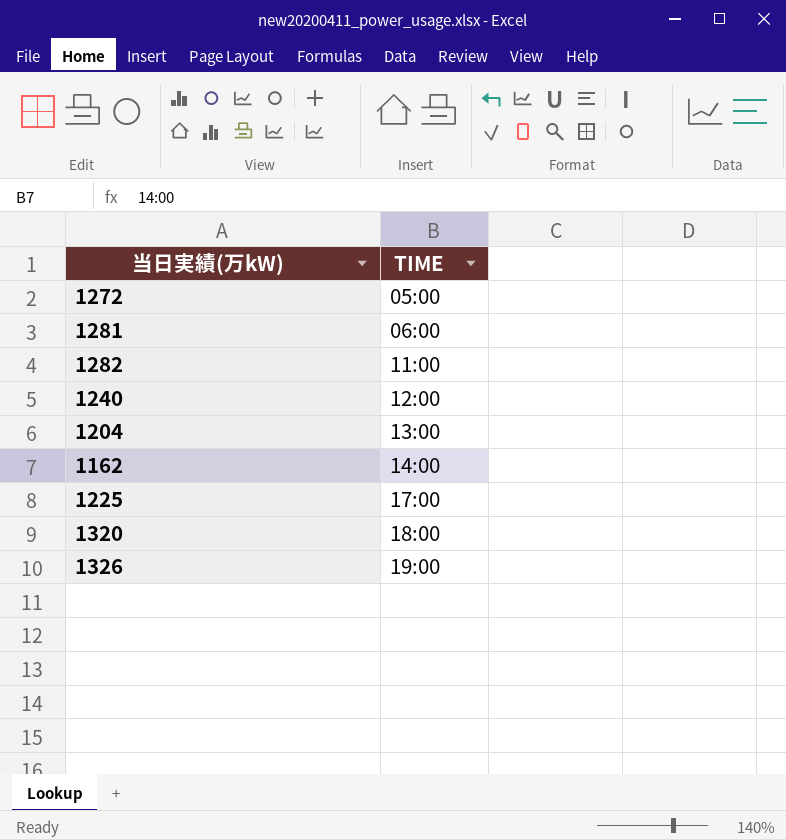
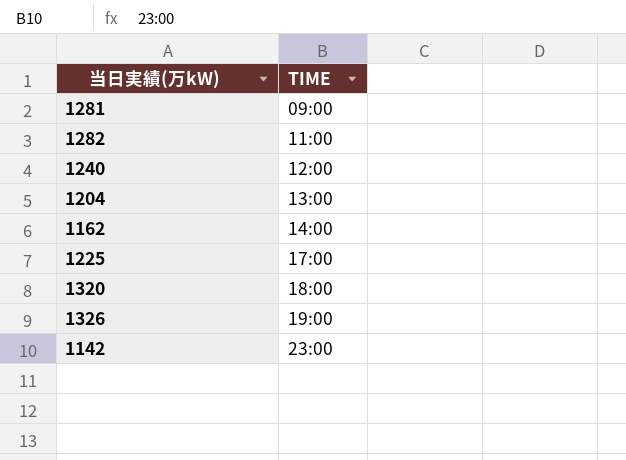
row 1272: 05:00 -> none
1281 | TIME: 06:00 -> 09:00
row 1142: none -> 23:00

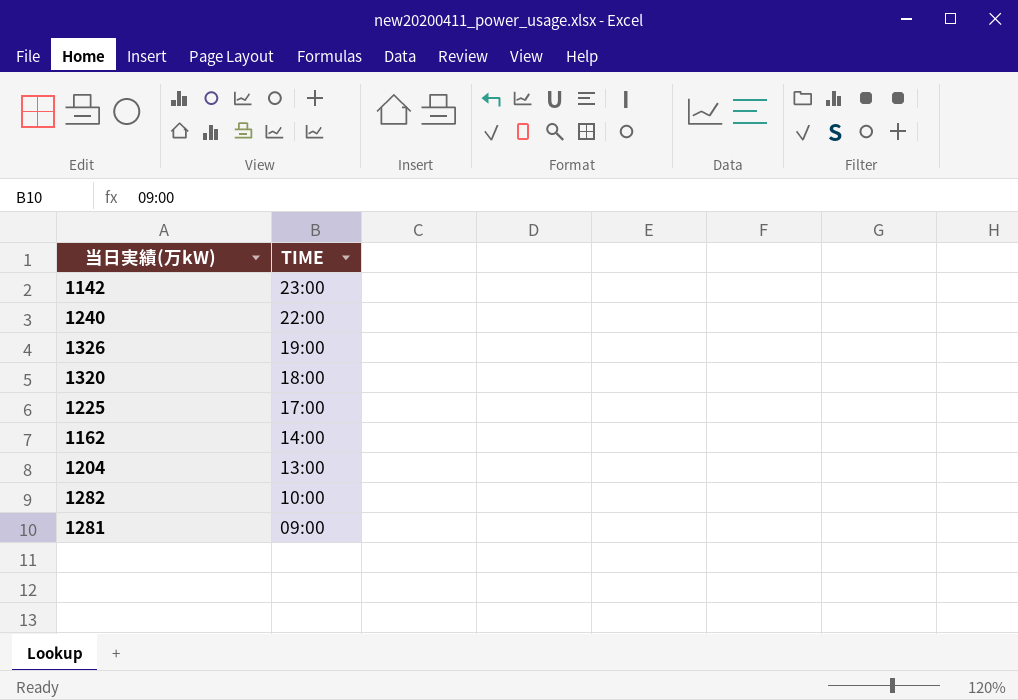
row order: TIME ascending -> TIME descending
1240 | TIME: 12:00 -> 22:00
1282 | TIME: 11:00 -> 10:00

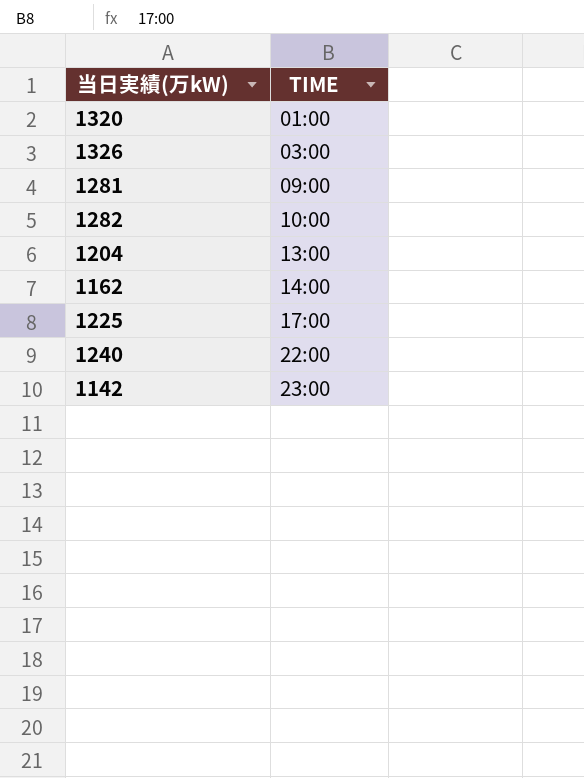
row order: TIME descending -> TIME ascending
1320 | TIME: 18:00 -> 01:00
1326 | TIME: 19:00 -> 03:00

